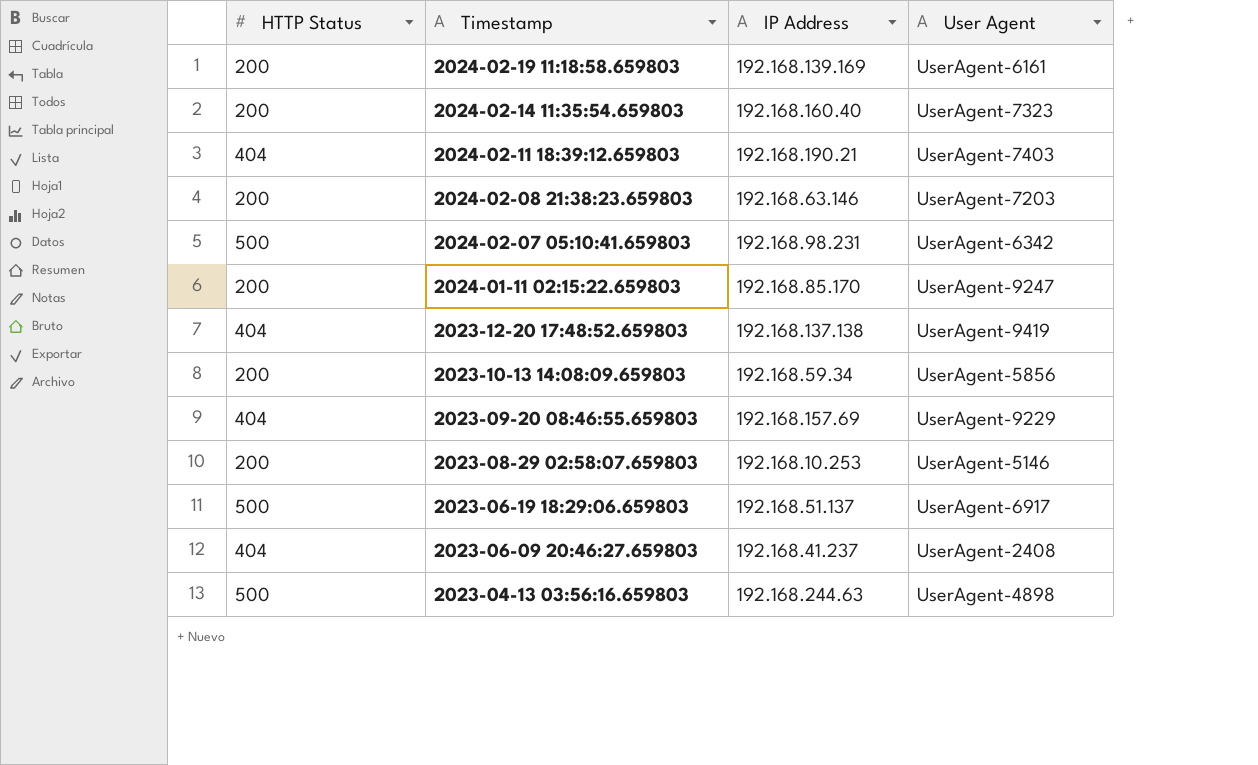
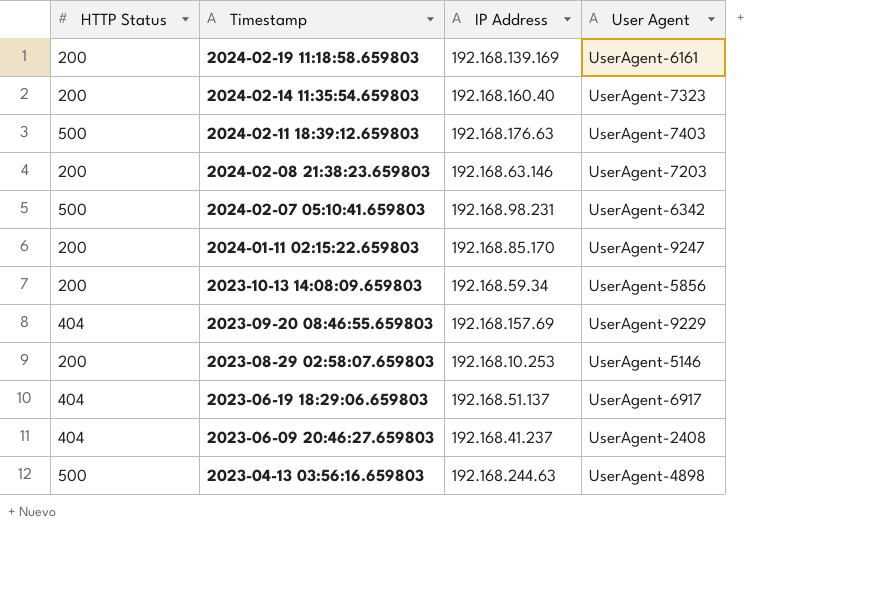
row 2023-12-20 17:48:52.659803: 404 | 192.168.137.138 | UserAgent-9419 -> none
2024-02-11 18:39:12.659803 | HTTP Status: 404 -> 500
2024-02-11 18:39:12.659803 | IP Address: 192.168.190.21 -> 192.168.176.63
2023-06-19 18:29:06.659803 | HTTP Status: 500 -> 404

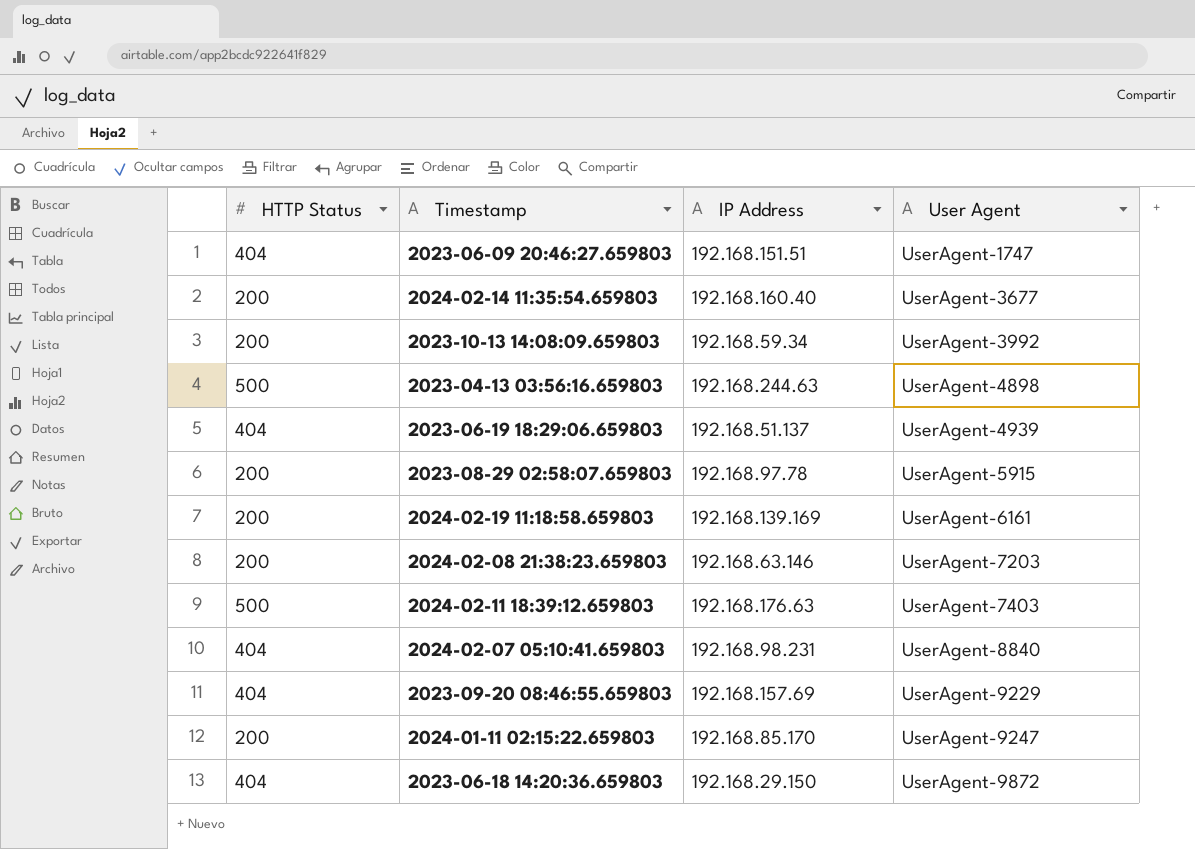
row order: Timestamp descending -> User Agent ascending
2023-06-09 20:46:27.659803 | IP Address: 192.168.41.237 -> 192.168.151.51
2023-06-09 20:46:27.659803 | User Agent: UserAgent-2408 -> UserAgent-1747
2024-02-14 11:35:54.659803 | User Agent: UserAgent-7323 -> UserAgent-3677
2023-10-13 14:08:09.659803 | User Agent: UserAgent-5856 -> UserAgent-3992
2023-06-19 18:29:06.659803 | User Agent: UserAgent-6917 -> UserAgent-4939
2023-08-29 02:58:07.659803 | IP Address: 192.168.10.253 -> 192.168.97.78
2023-08-29 02:58:07.659803 | User Agent: UserAgent-5146 -> UserAgent-5915
2024-02-07 05:10:41.659803 | HTTP Status: 500 -> 404
2024-02-07 05:10:41.659803 | User Agent: UserAgent-6342 -> UserAgent-8840
row 2023-06-18 14:20:36.659803: none -> 404 | 192.168.29.150 | UserAgent-9872

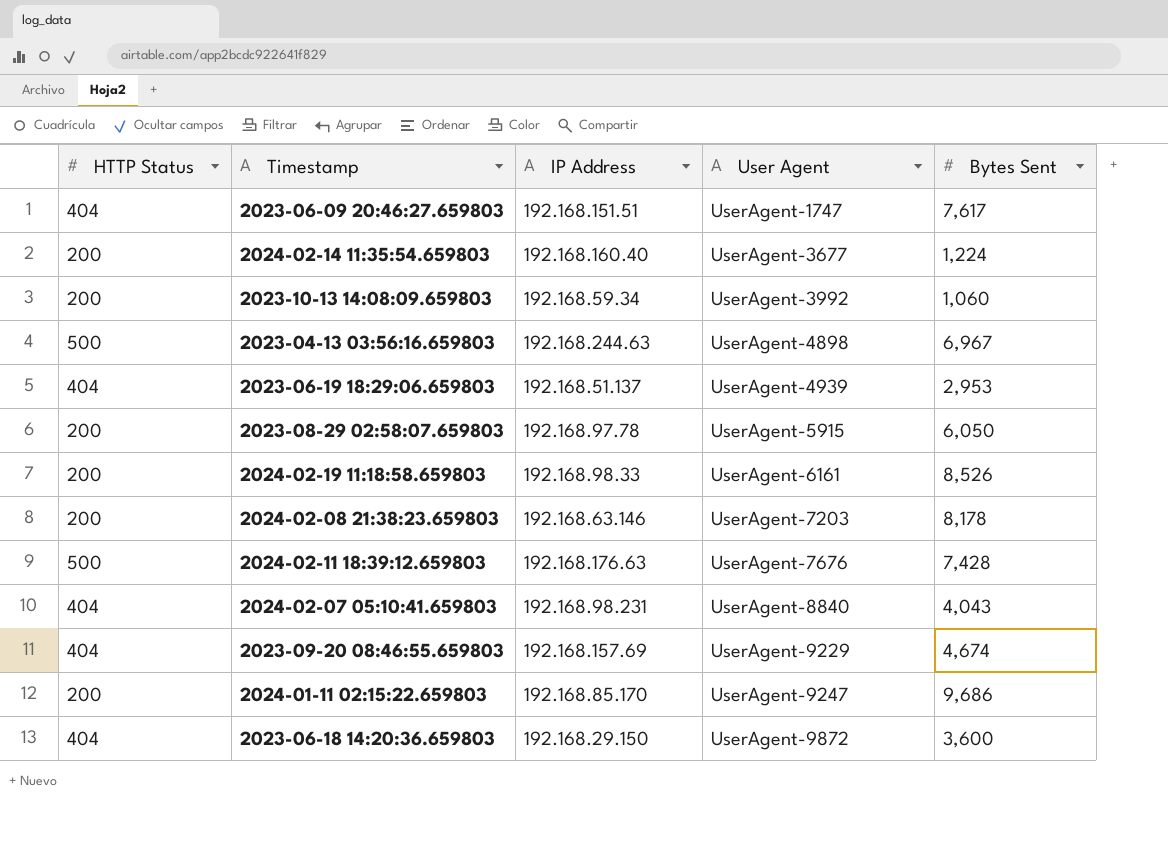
column Bytes Sent | position: none -> 5
2024-02-19 11:18:58.659803 | IP Address: 192.168.139.169 -> 192.168.98.33
2024-02-11 18:39:12.659803 | User Agent: UserAgent-7403 -> UserAgent-7676

